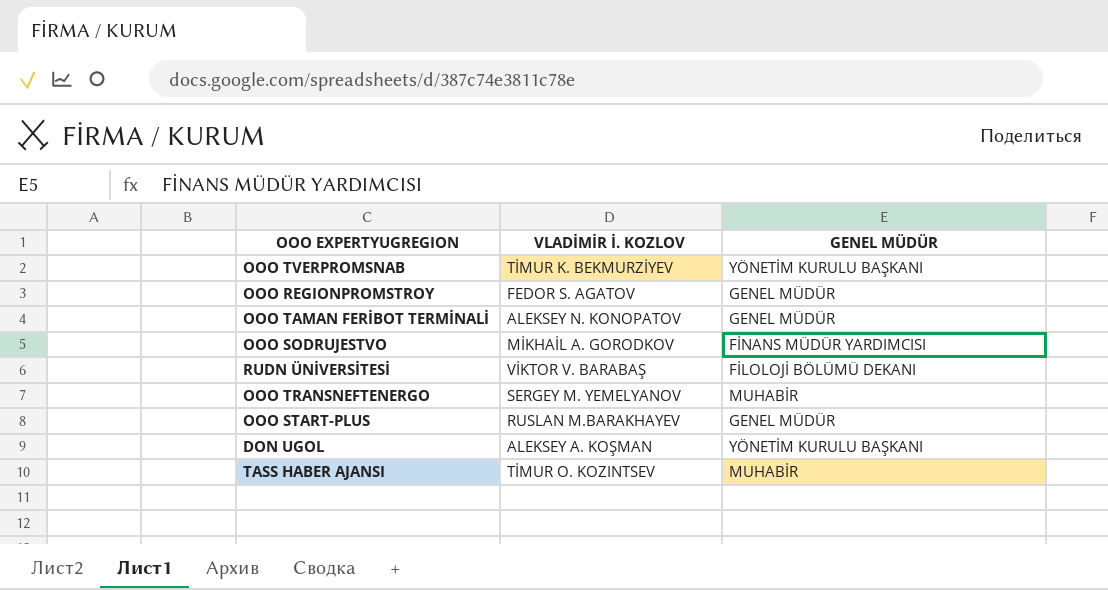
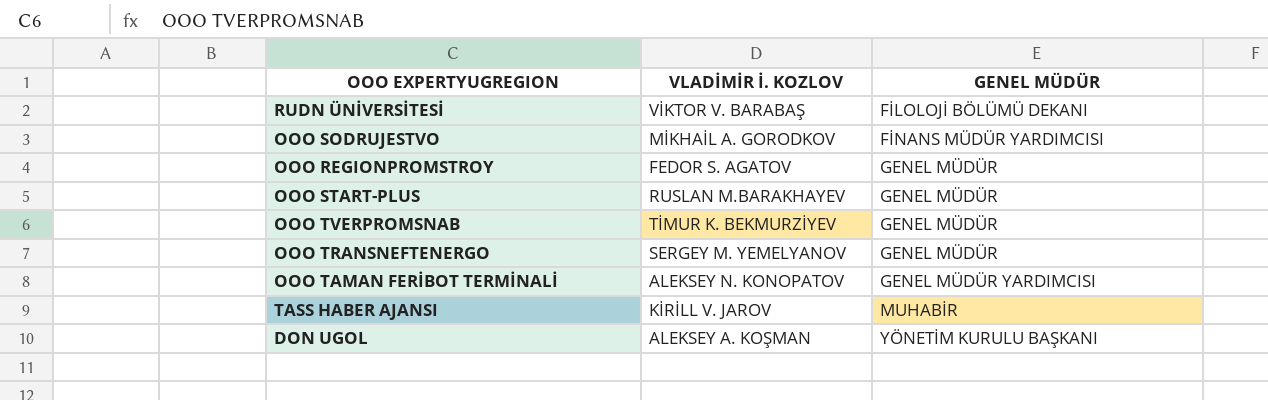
row order: none -> GENEL MÜDÜR ascending
ООО TVERPROMSNAB | GENEL MÜDÜR: YÖNETİM KURULU BAŞKANI -> GENEL MÜDÜR
ООО TRANSNEFTENERGO | GENEL MÜDÜR: MUHABİR -> GENEL MÜDÜR
ООО TAMAN FERİBOT TERMİNALİ | GENEL MÜDÜR: GENEL MÜDÜR -> GENEL MÜDÜR YARDIMCISI
TASS HABER AJANSI | VLADİMİR İ. KOZLOV: TİMUR O. KOZINTSEV -> KİRİLL V. JAROV

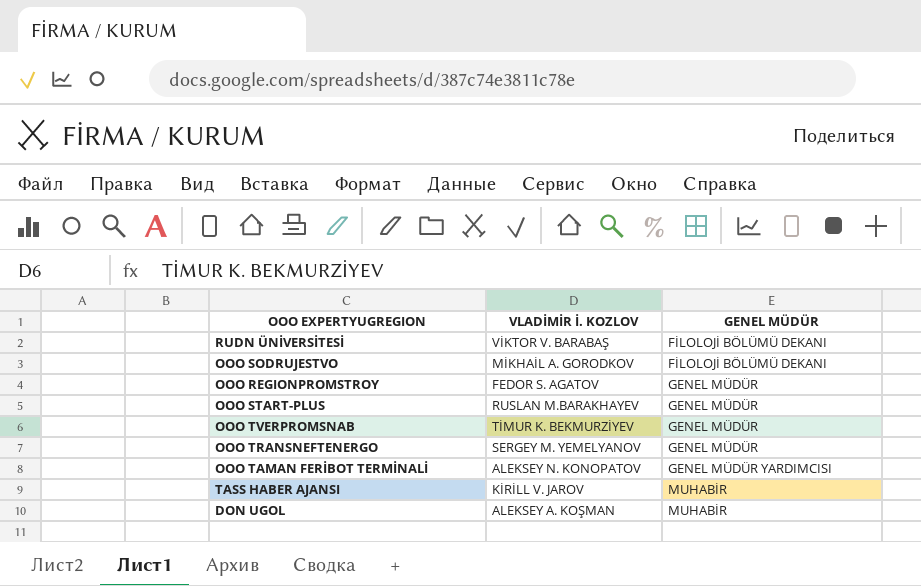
ООО SODRUJESTVO | GENEL MÜDÜR: FİNANS MÜDÜR YARDIMCISI -> FİLOLOJİ BÖLÜMÜ DEKANI
DON UGOL | GENEL MÜDÜR: YÖNETİM KURULU BAŞKANI -> MUHABİR

